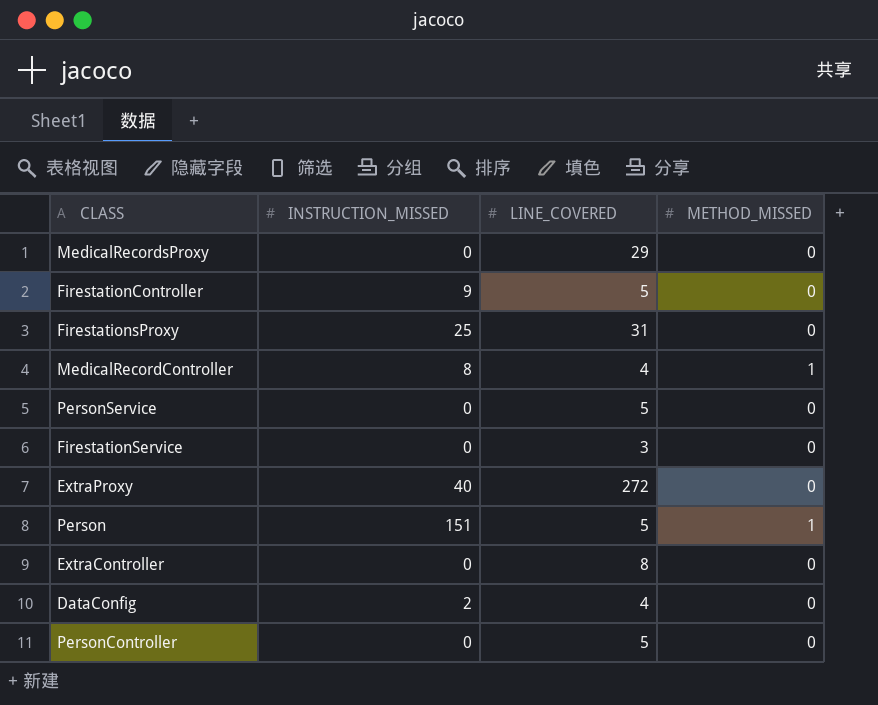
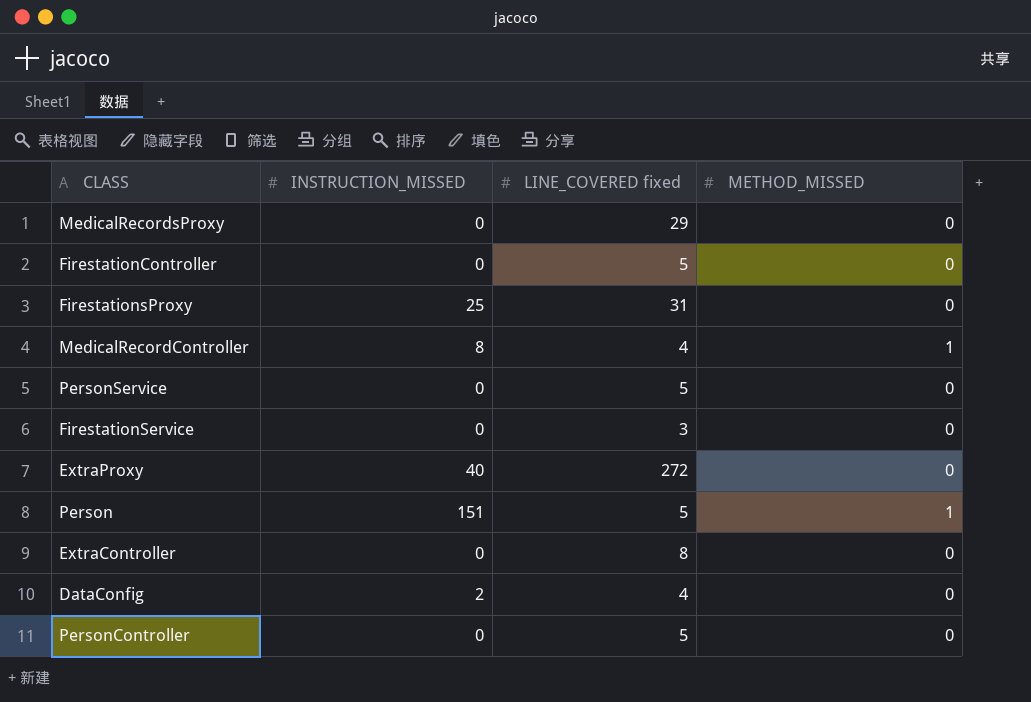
column name: LINE_COVERED -> LINE_COVERED fixed
FirestationController | INSTRUCTION_MISSED: 9 -> 0

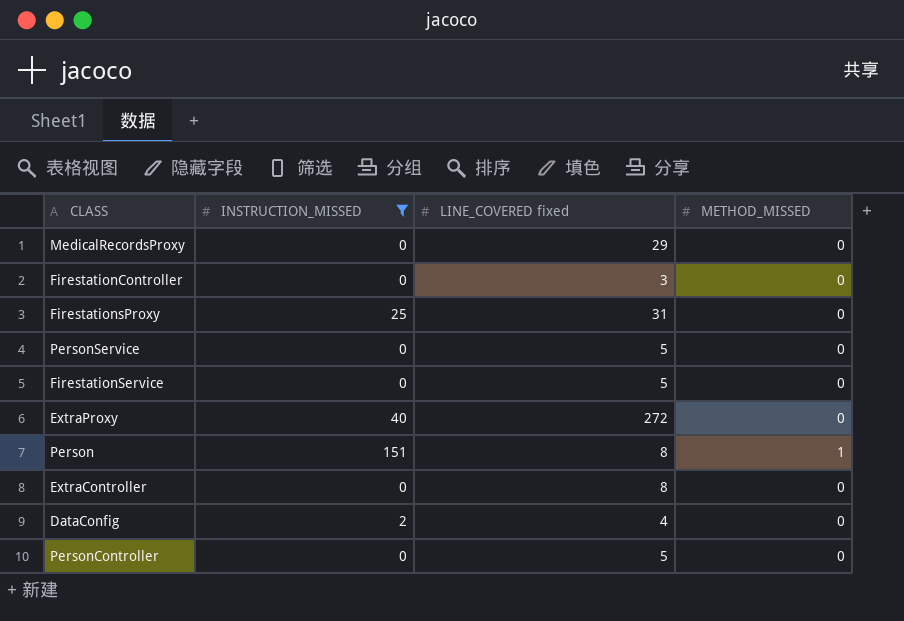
filter: none -> INSTRUCTION_MISSED != 8
FirestationController | LINE_COVERED fixed: 5 -> 3
FirestationService | LINE_COVERED fixed: 3 -> 5
Person | LINE_COVERED fixed: 5 -> 8

